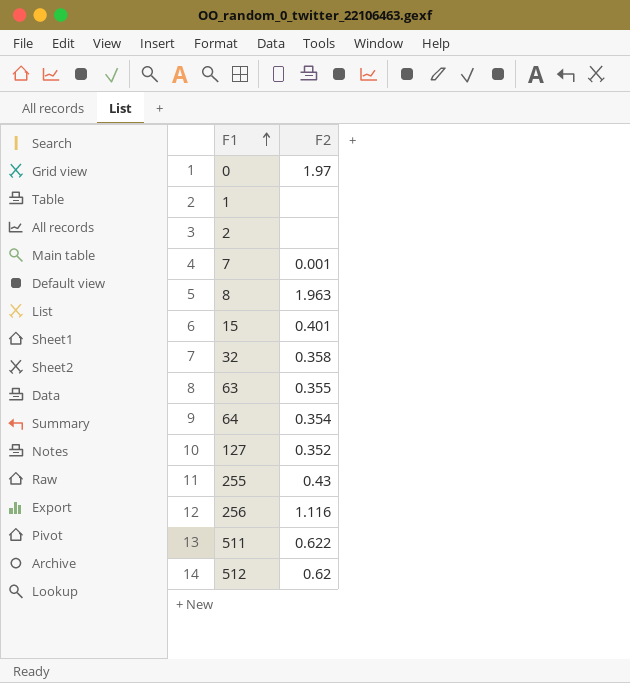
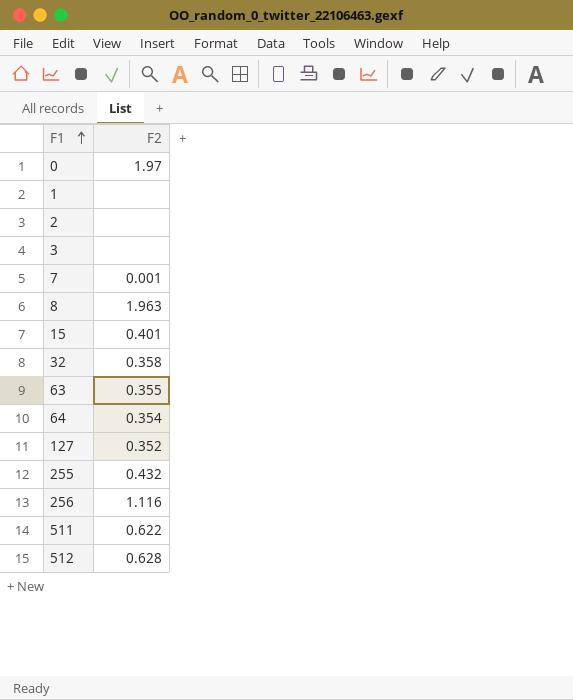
row 3: none -> none
255 | F2: 0.43 -> 0.432
512 | F2: 0.62 -> 0.628

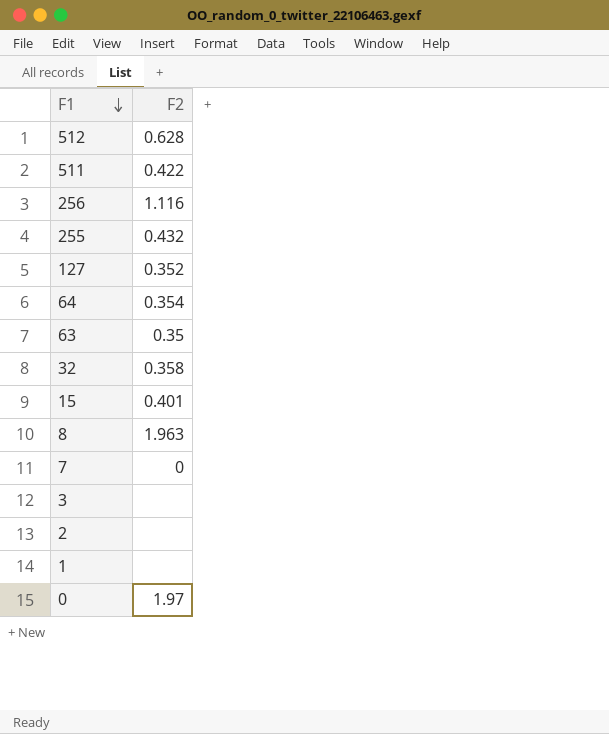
row order: F1 ascending -> F1 descending
511 | F2: 0.622 -> 0.422
63 | F2: 0.355 -> 0.35
7 | F2: 0.001 -> 0

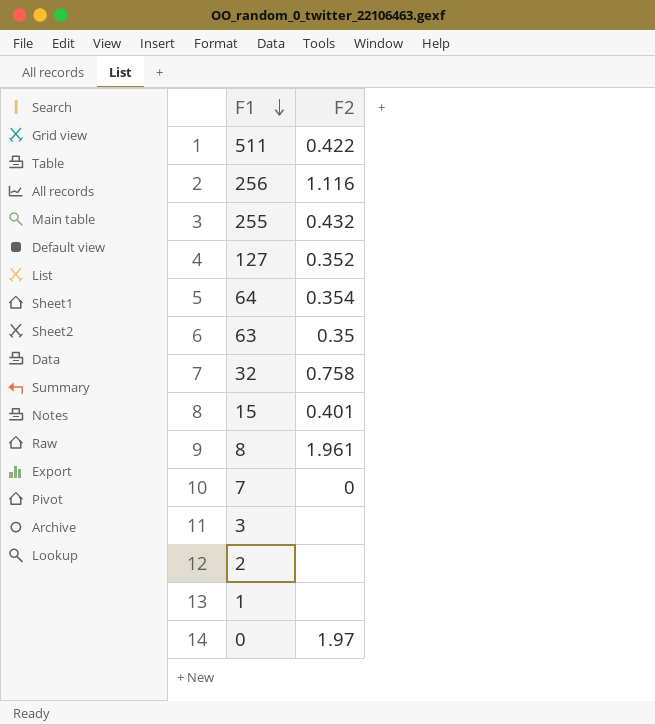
row 512: 0.628 -> none
32 | F2: 0.358 -> 0.758
8 | F2: 1.963 -> 1.961

